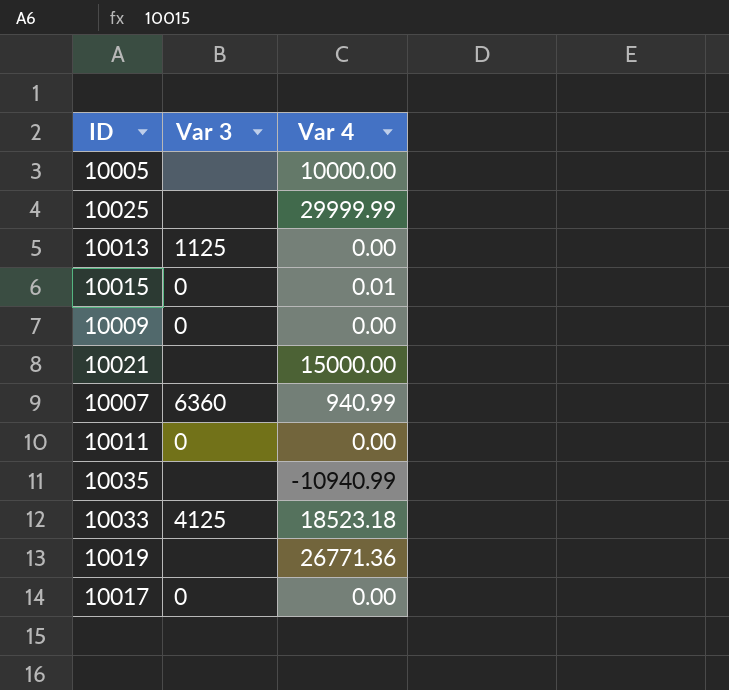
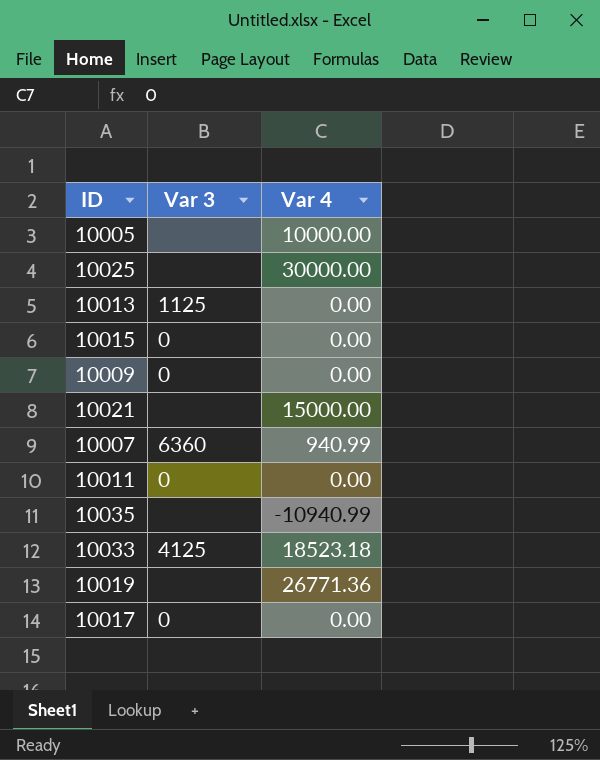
10025 | Var 4: 29999.99 -> 30000.00
10015 | Var 4: 0.01 -> 0.00

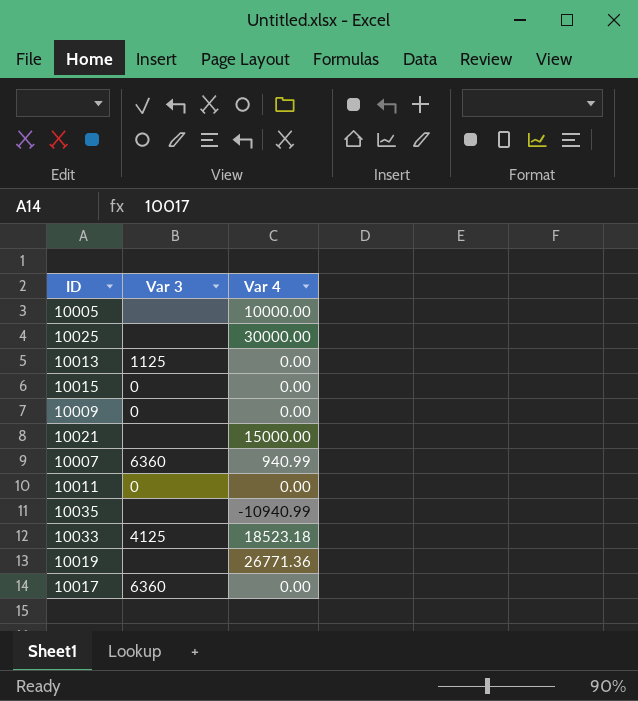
10017 | Var 3: 0 -> 6360

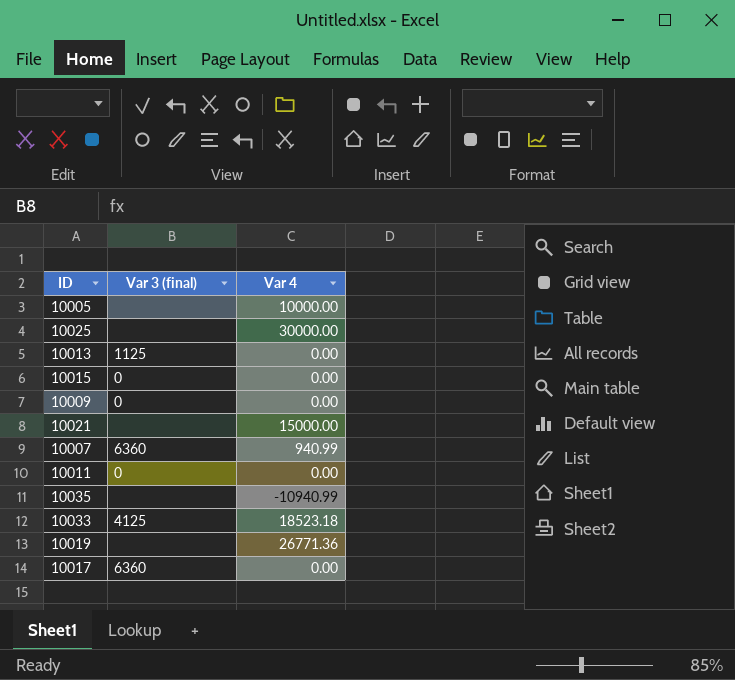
column name: Var 3 -> Var 3 (final)

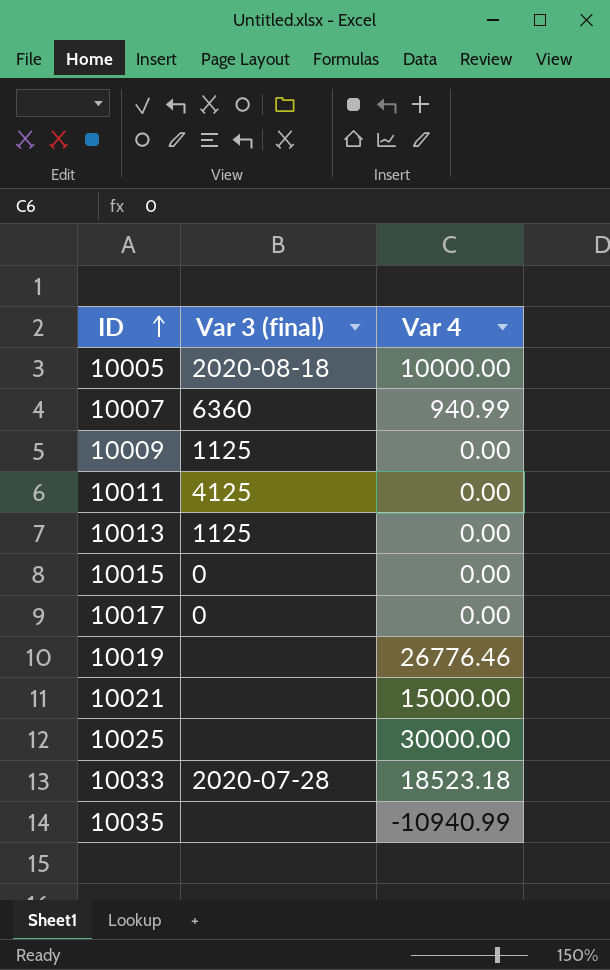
row order: none -> ID ascending
10005 | Var 3 (final): none -> 2020-08-18
10009 | Var 3 (final): 0 -> 1125
10011 | Var 3 (final): 0 -> 4125
10017 | Var 3 (final): 6360 -> 0
10019 | Var 4: 26771.36 -> 26776.46
10033 | Var 3 (final): 4125 -> 2020-07-28

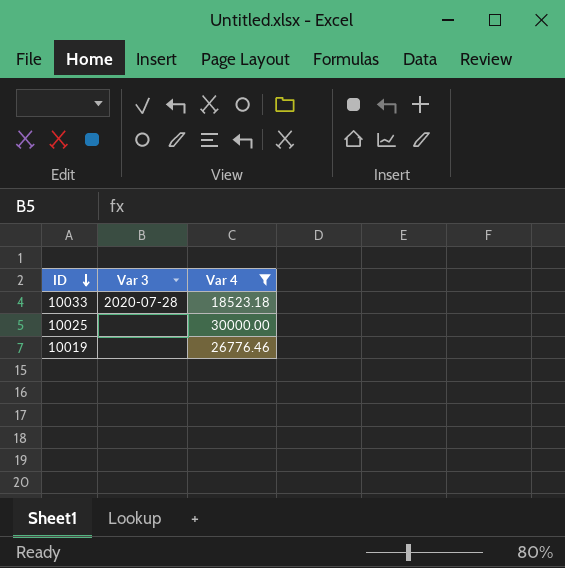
filter: none -> Var 4 >= 18523.18
row order: ID ascending -> ID descending
column name: Var 3 (final) -> Var 3

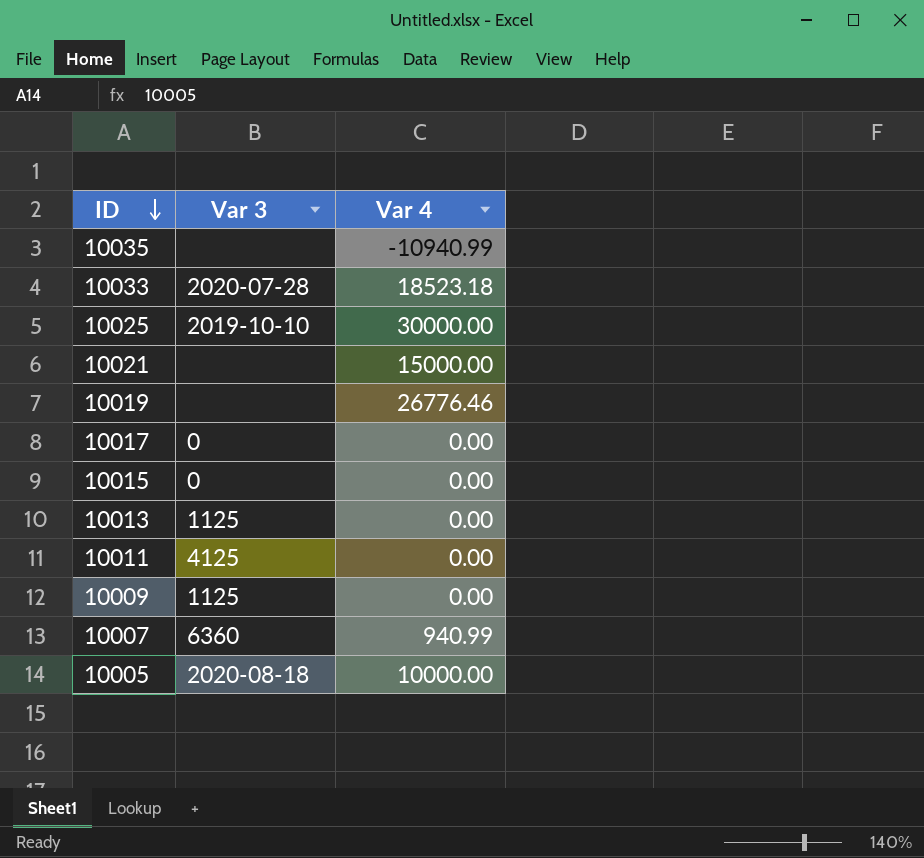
filter: Var 4 >= 18523.18 -> none
10025 | Var 3: none -> 2019-10-10

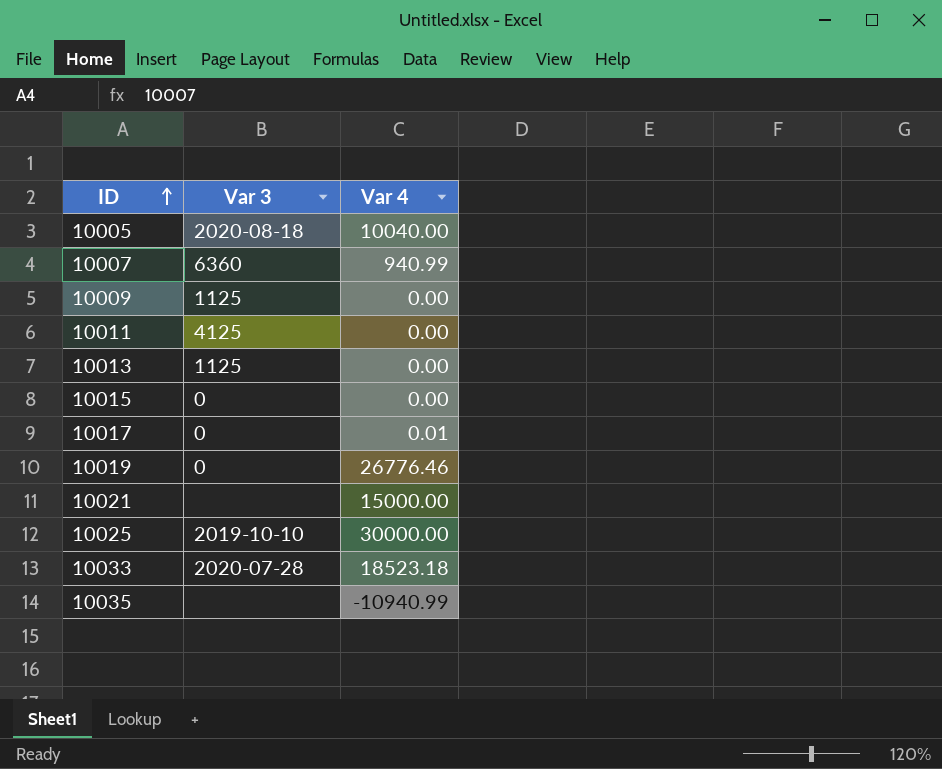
row order: ID descending -> ID ascending
10005 | Var 4: 10000.00 -> 10040.00
10017 | Var 4: 0.00 -> 0.01
10019 | Var 3: none -> 0

